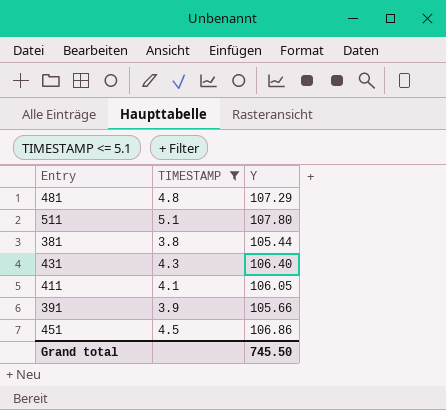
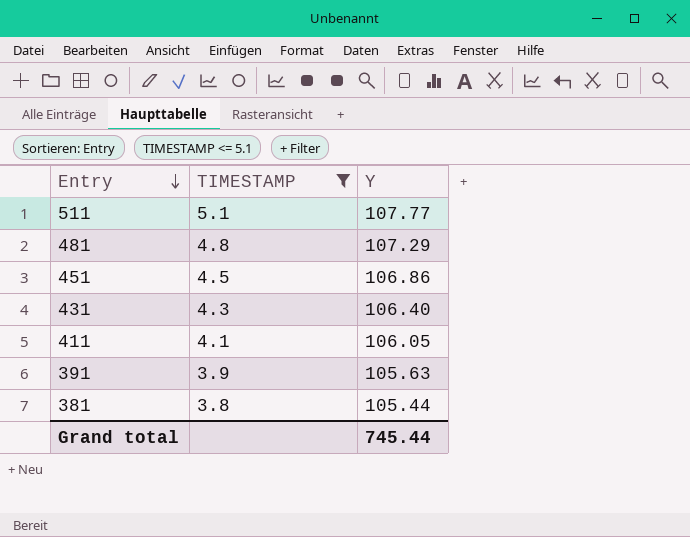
row order: none -> Entry descending
511 | Y: 107.80 -> 107.77
391 | Y: 105.66 -> 105.63
Grand total | Y: 745.50 -> 745.44

